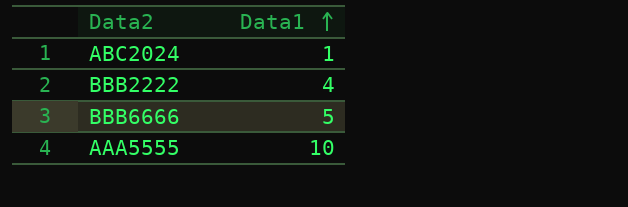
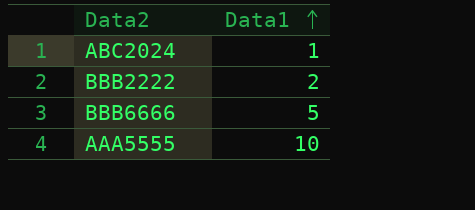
BBB2222 | Data1: 4 -> 2

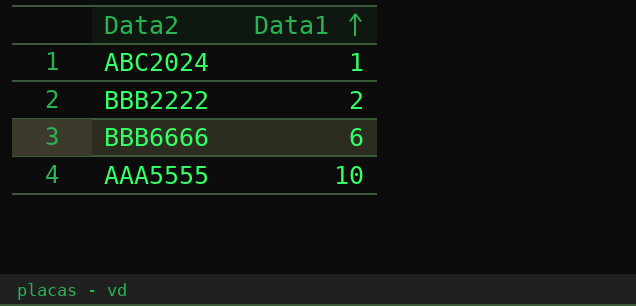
BBB6666 | Data1: 5 -> 6

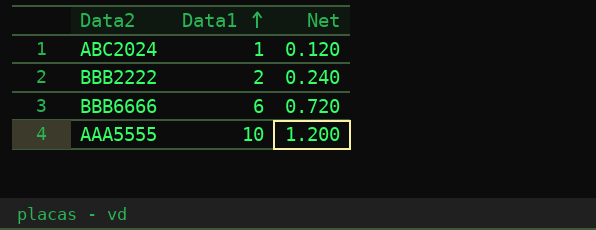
column Net | formula: none -> [Data1] * 0.12

